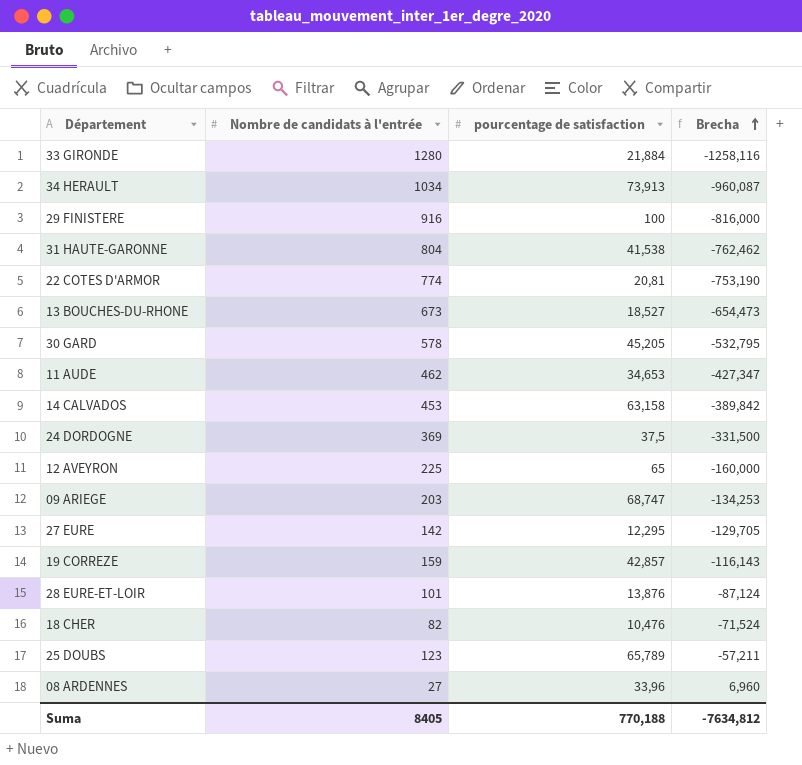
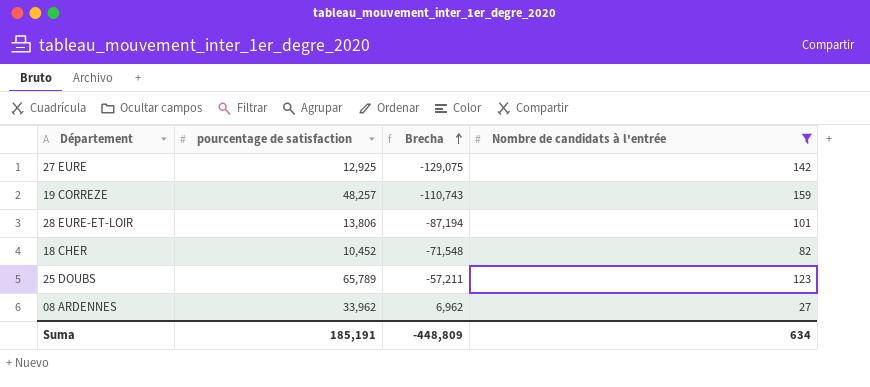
filter: none -> Nombre de candidats à l'entrée <= 159
column Nombre de candidats à l'entrée | position: 2 -> 4
27 EURE | pourcentage de satisfaction: 12,295 -> 12,925
27 EURE | Brecha: -129,705 -> -129,075
19 CORREZE | pourcentage de satisfaction: 42,857 -> 48,257
19 CORREZE | Brecha: -116,143 -> -110,743
28 EURE-ET-LOIR | pourcentage de satisfaction: 13,876 -> 13,806
28 EURE-ET-LOIR | Brecha: -87,124 -> -87,194
18 CHER | pourcentage de satisfaction: 10,476 -> 10,452
18 CHER | Brecha: -71,524 -> -71,548
08 ARDENNES | pourcentage de satisfaction: 33,96 -> 33,962
08 ARDENNES | Brecha: 6,960 -> 6,962
Suma | pourcentage de satisfaction: 770,188 -> 185,191
Suma | Brecha: -7634,812 -> -448,809
Suma | Nombre de candidats à l'entrée: 8405 -> 634

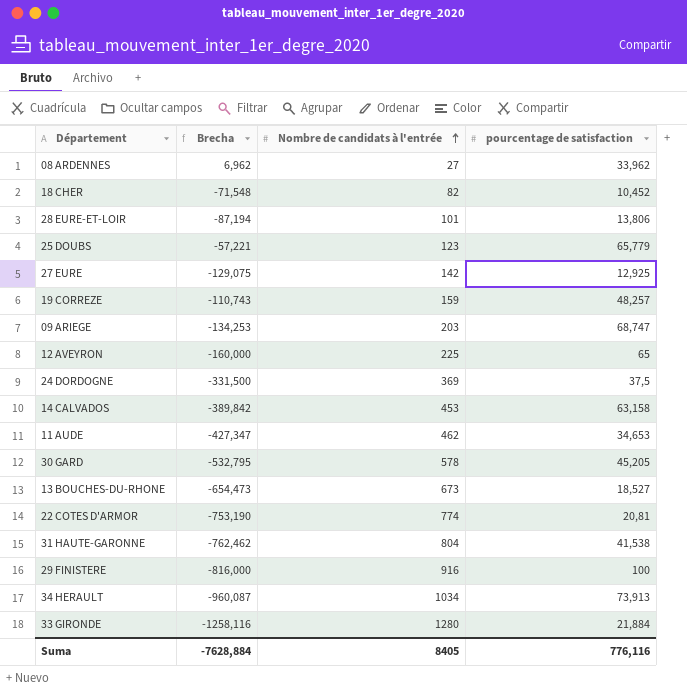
filter: Nombre de candidats à l'entrée <= 159 -> none
row order: Brecha ascending -> Nombre de candidats à l'entrée ascending
column pourcentage de satisfaction | position: 2 -> 4
25 DOUBS | Brecha: -57,211 -> -57,221
25 DOUBS | pourcentage de satisfaction: 65,789 -> 65,779
Suma | Brecha: -448,809 -> -7628,884
Suma | Nombre de candidats à l'entrée: 634 -> 8405
Suma | pourcentage de satisfaction: 185,191 -> 776,116

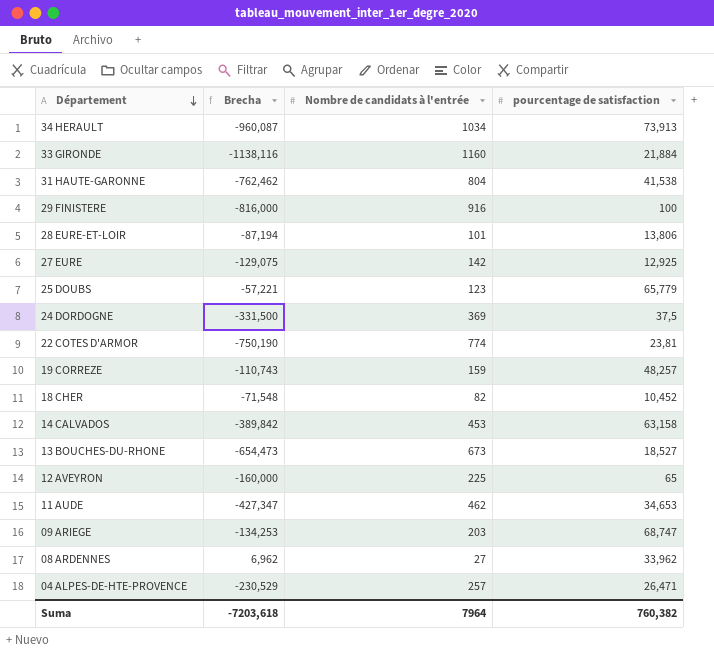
row order: Nombre de candidats à l'entrée ascending -> Département descending
row 30 GARD: -532,795 | 578 | 45,205 -> none
33 GIRONDE | Brecha: -1258,116 -> -1138,116
33 GIRONDE | Nombre de candidats à l'entrée: 1280 -> 1160
22 COTES D'ARMOR | Brecha: -753,190 -> -750,190
22 COTES D'ARMOR | pourcentage de satisfaction: 20,81 -> 23,81
row 04 ALPES-DE-HTE-PROVENCE: none -> -230,529 | 257 | 26,471
Suma | Brecha: -7628,884 -> -7203,618
Suma | Nombre de candidats à l'entrée: 8405 -> 7964
Suma | pourcentage de satisfaction: 776,116 -> 760,382

